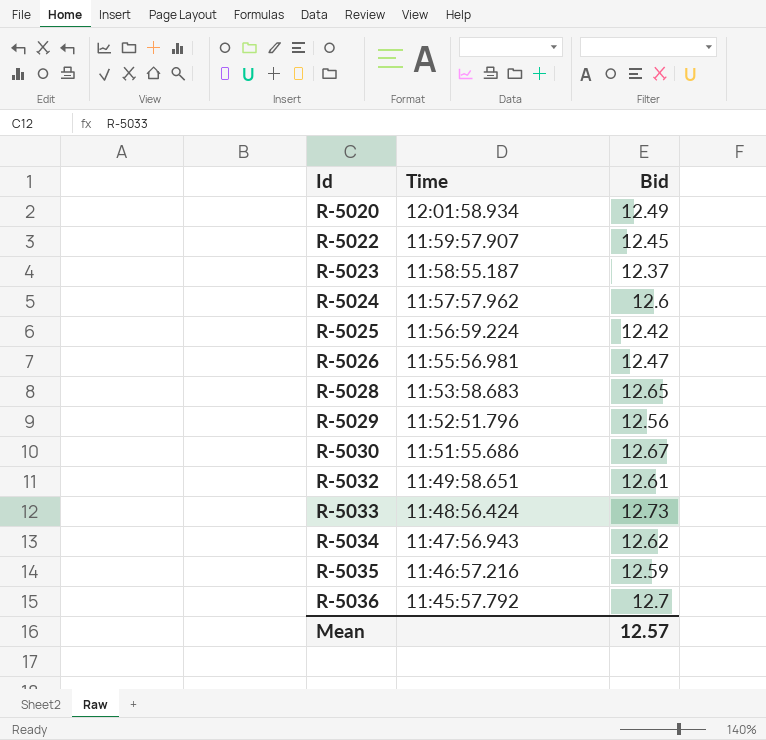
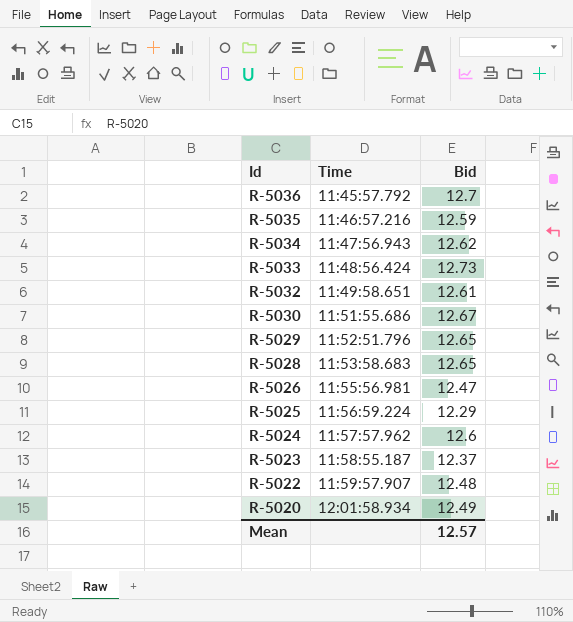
row order: Id ascending -> Id descending
R-5029 | Bid: 12.56 -> 12.65
R-5025 | Bid: 12.42 -> 12.29
R-5022 | Bid: 12.45 -> 12.48

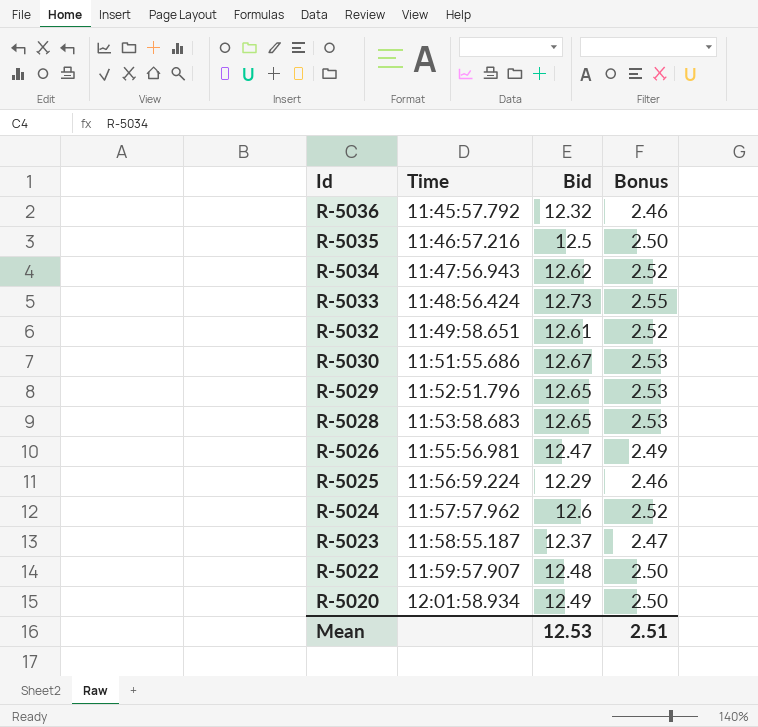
column Bonus | formula: none -> [Bid] * 0.2
R-5036 | Bid: 12.7 -> 12.32
R-5035 | Bid: 12.59 -> 12.5
Mean | Bid: 12.57 -> 12.53

